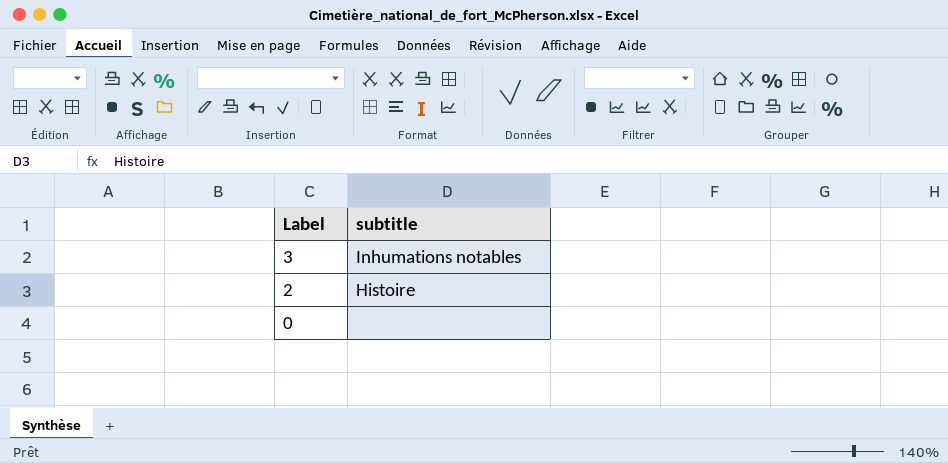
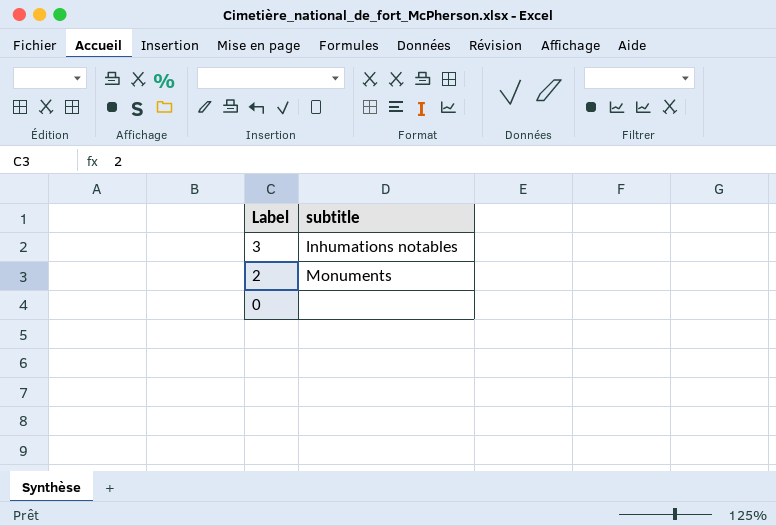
2 | subtitle: Histoire -> Monuments

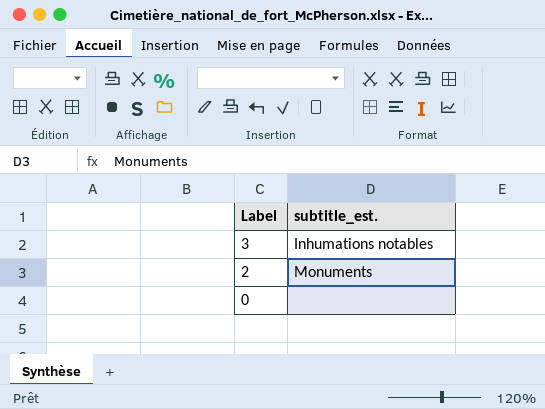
column name: subtitle -> subtitle_est.

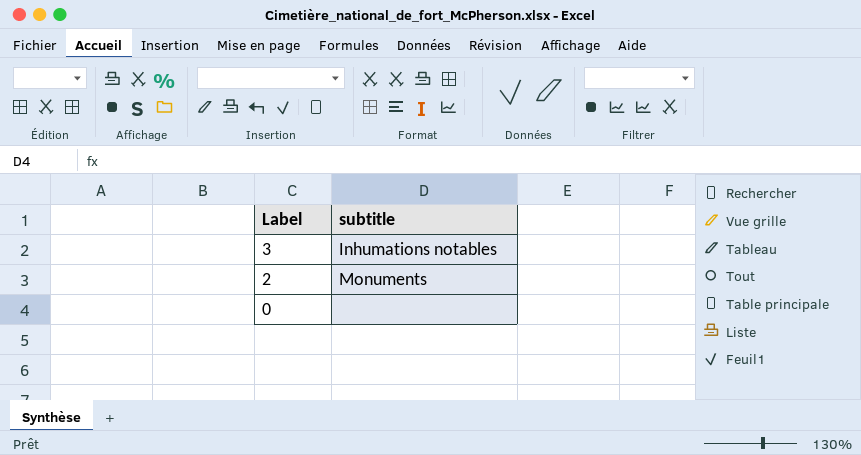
column name: subtitle_est. -> subtitle

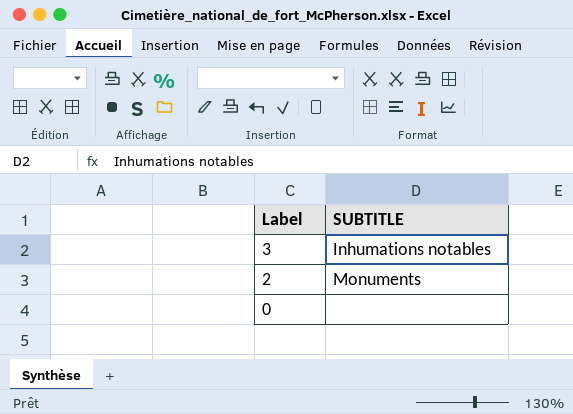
column name: subtitle -> SUBTITLE

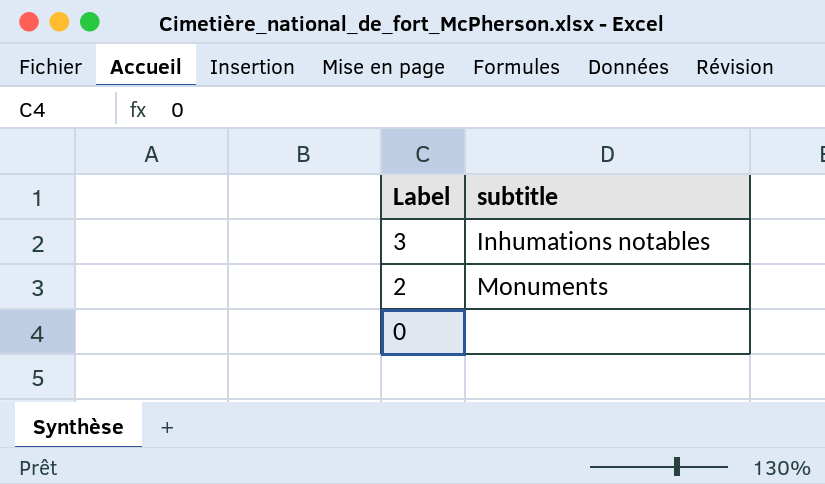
column name: SUBTITLE -> subtitle

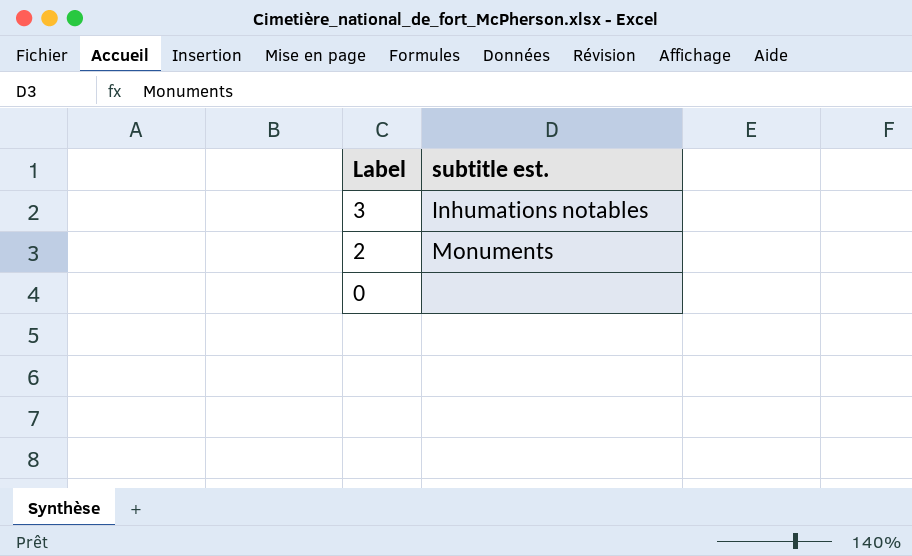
column name: subtitle -> subtitle est.

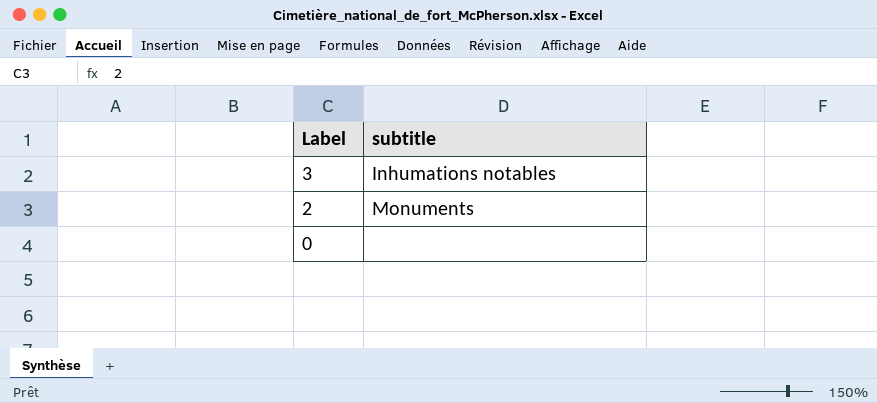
column name: subtitle est. -> subtitle

